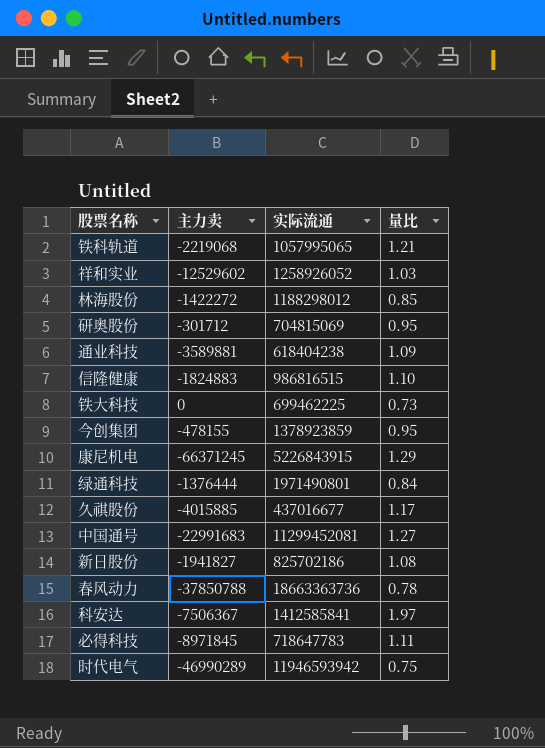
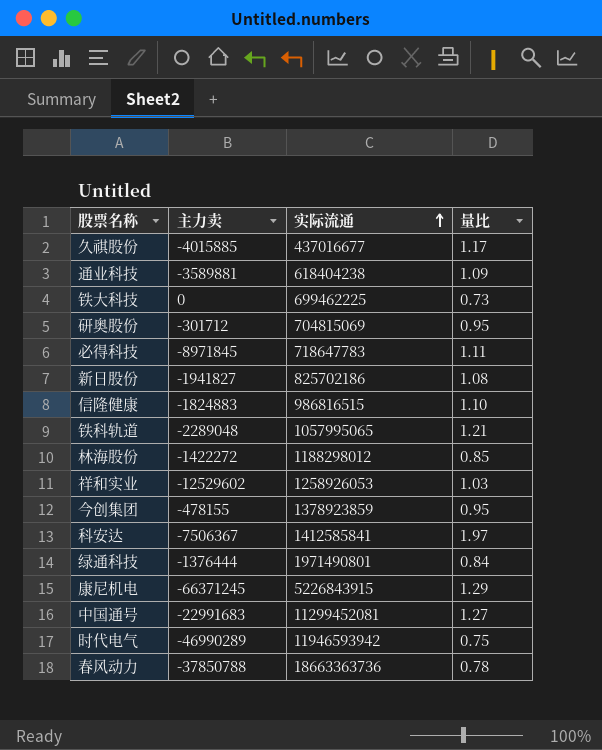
row order: none -> 实际流通 ascending
铁科轨道 | 主力卖: -2219068 -> -2289048
祥和实业 | 实际流通: 1258926052 -> 1258926053

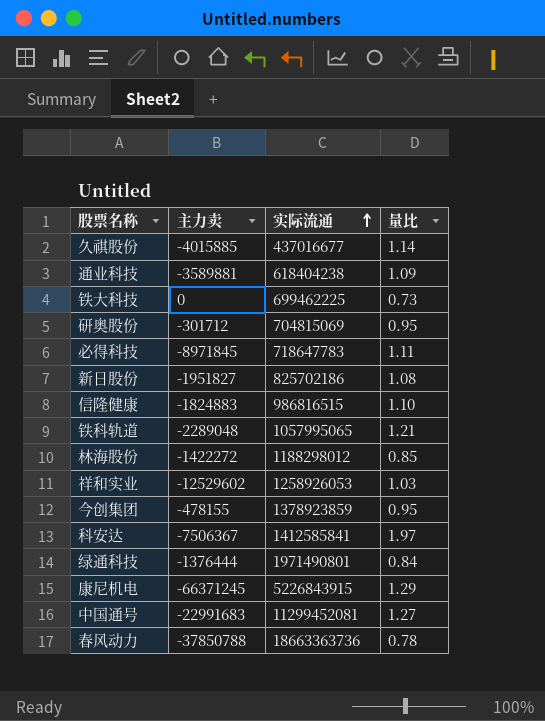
row 时代电气: -46990289 | 11946593942 | 0.75 -> none
久祺股份 | 量比: 1.17 -> 1.14
新日股份 | 主力卖: -1941827 -> -1951827

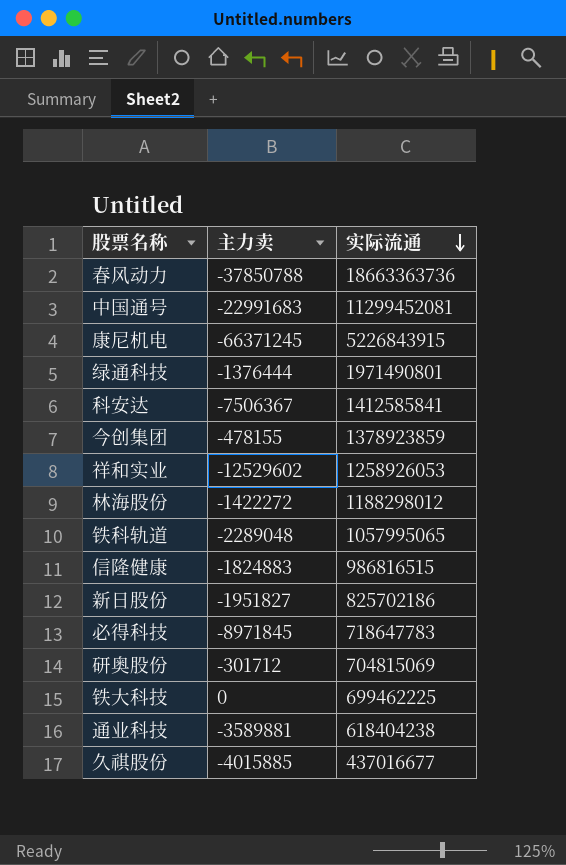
row order: 实际流通 ascending -> 实际流通 descending
column 量比 | position: 4 -> none

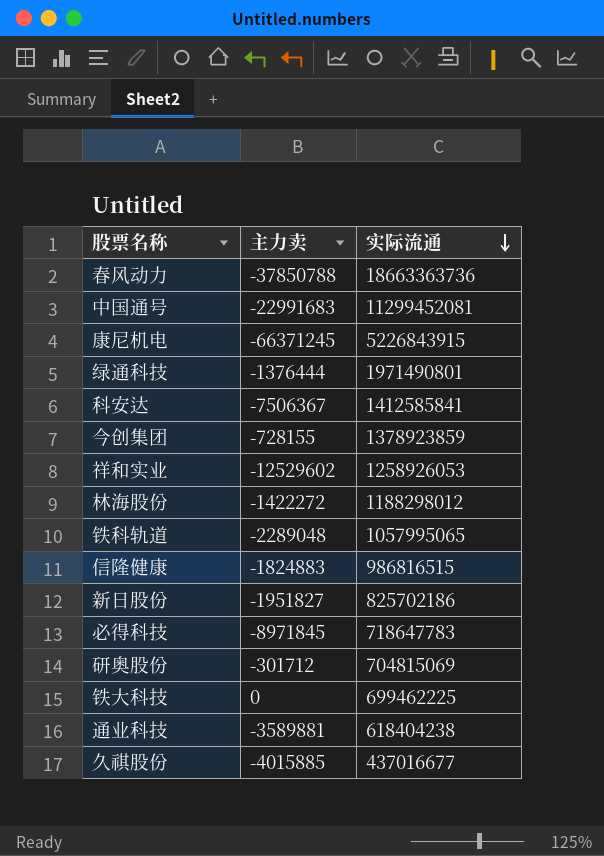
今创集团 | 主力卖: -478155 -> -728155

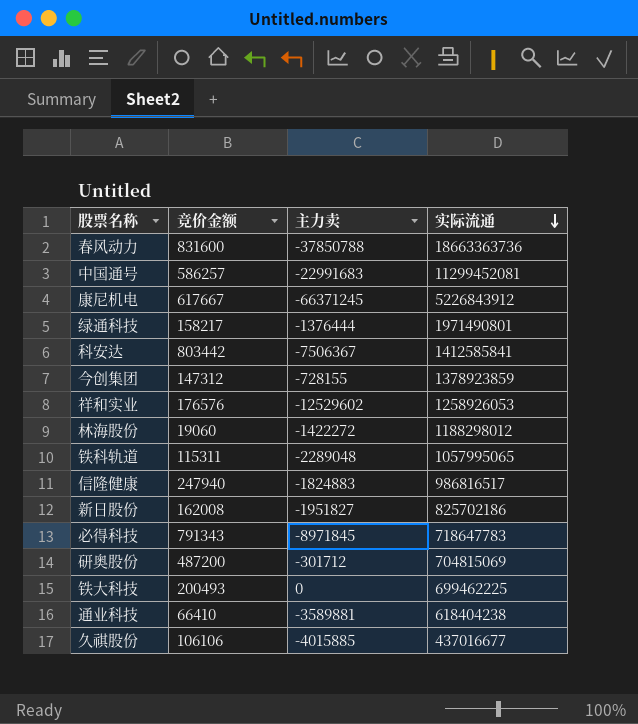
column 竞价金额 | position: none -> 2
康尼机电 | 实际流通: 5226843915 -> 5226843912
信隆健康 | 实际流通: 986816515 -> 986816517

